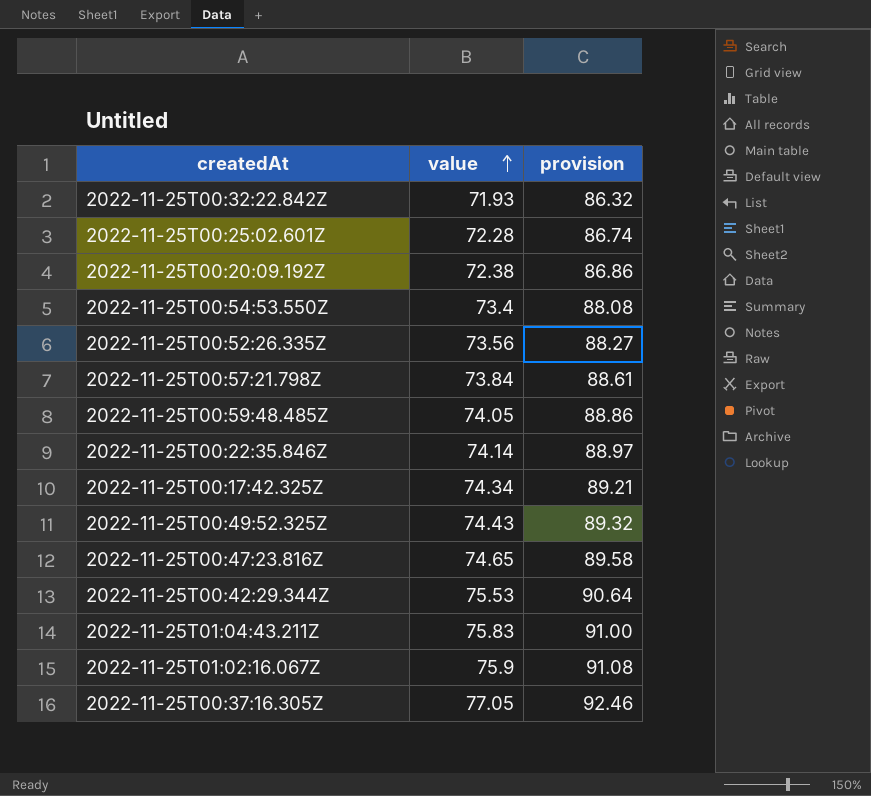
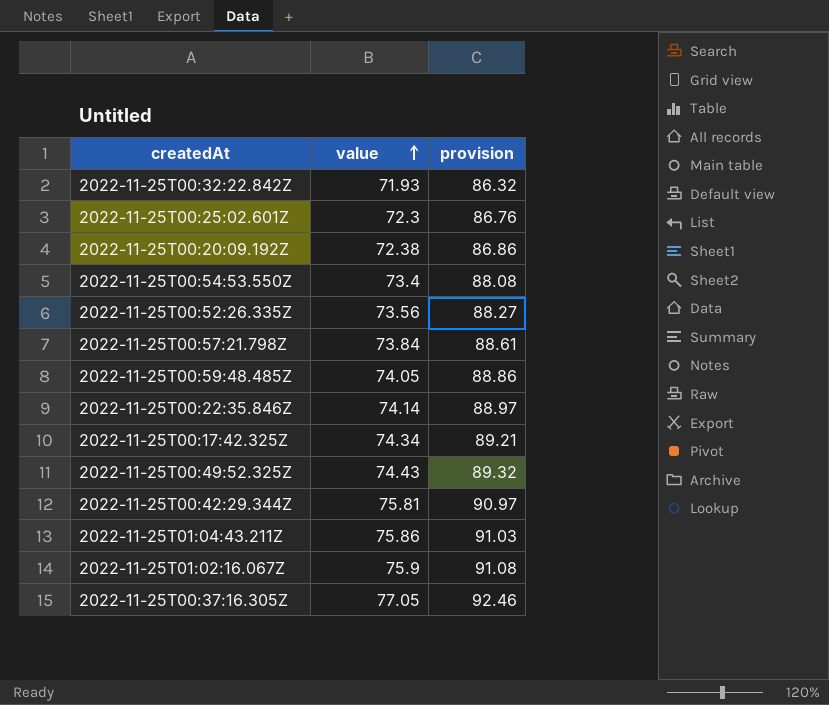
row 2022-11-25T00:47:23.816Z: 74.65 | 89.58 -> none
2022-11-25T00:25:02.601Z | value: 72.28 -> 72.3
2022-11-25T00:25:02.601Z | provision: 86.74 -> 86.76
2022-11-25T00:42:29.344Z | value: 75.53 -> 75.81
2022-11-25T00:42:29.344Z | provision: 90.64 -> 90.97
2022-11-25T01:04:43.211Z | value: 75.83 -> 75.86
2022-11-25T01:04:43.211Z | provision: 91.00 -> 91.03

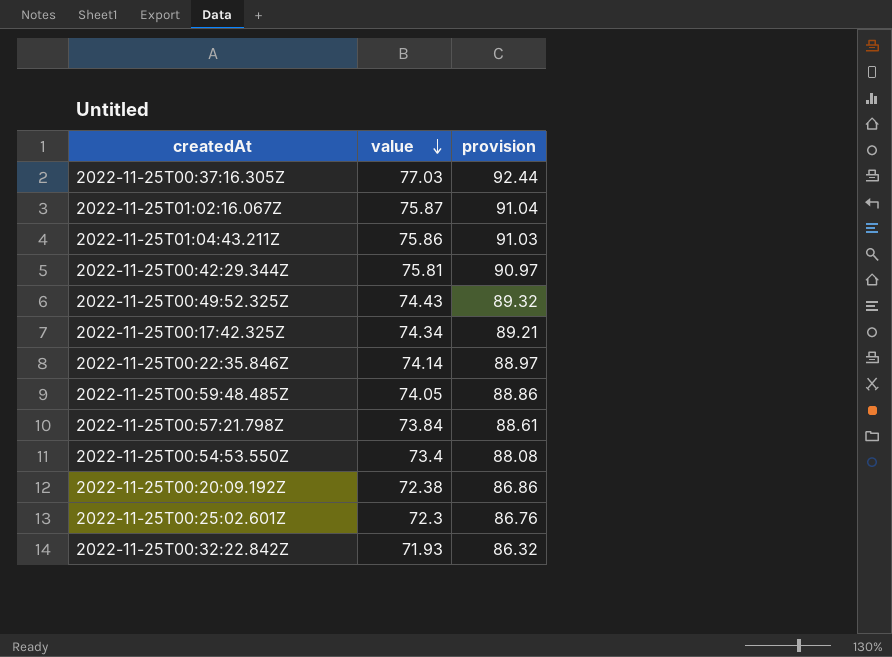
row order: value ascending -> value descending
row 2022-11-25T00:52:26.335Z: 73.56 | 88.27 -> none
2022-11-25T00:37:16.305Z | value: 77.05 -> 77.03
2022-11-25T00:37:16.305Z | provision: 92.46 -> 92.44
2022-11-25T01:02:16.067Z | value: 75.9 -> 75.87
2022-11-25T01:02:16.067Z | provision: 91.08 -> 91.04

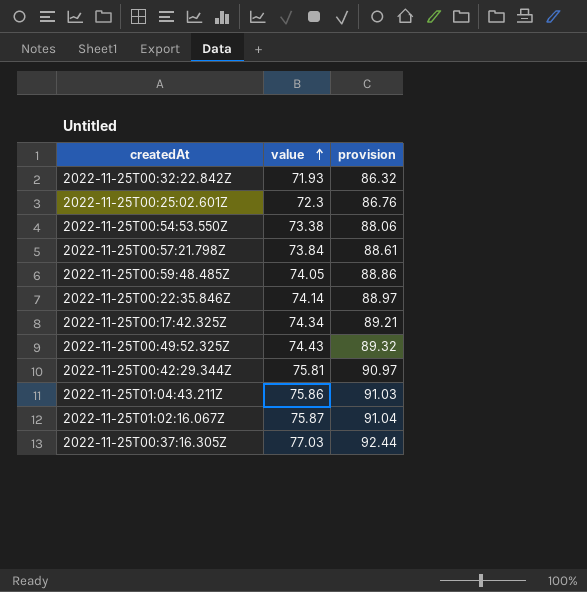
row order: value descending -> value ascending
row 2022-11-25T00:20:09.192Z: 72.38 | 86.86 -> none
2022-11-25T00:54:53.550Z | value: 73.4 -> 73.38
2022-11-25T00:54:53.550Z | provision: 88.08 -> 88.06

